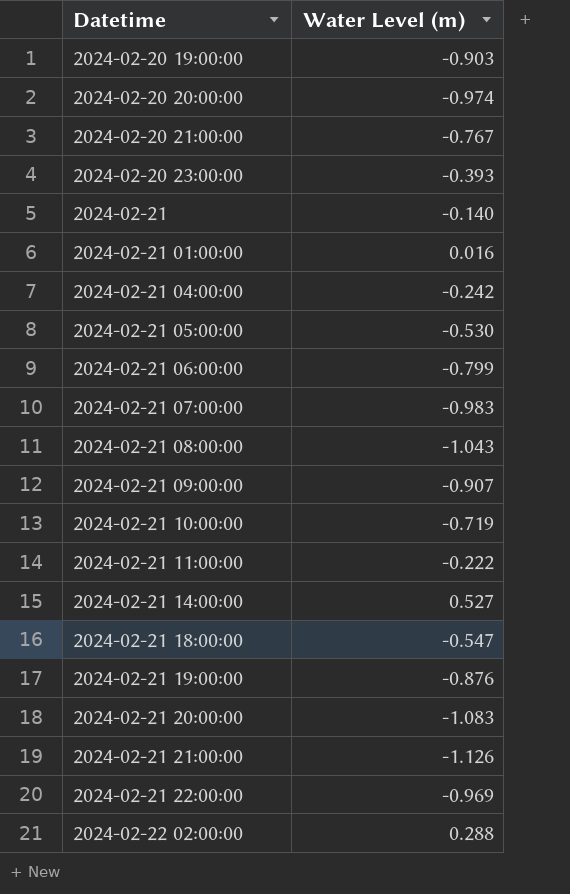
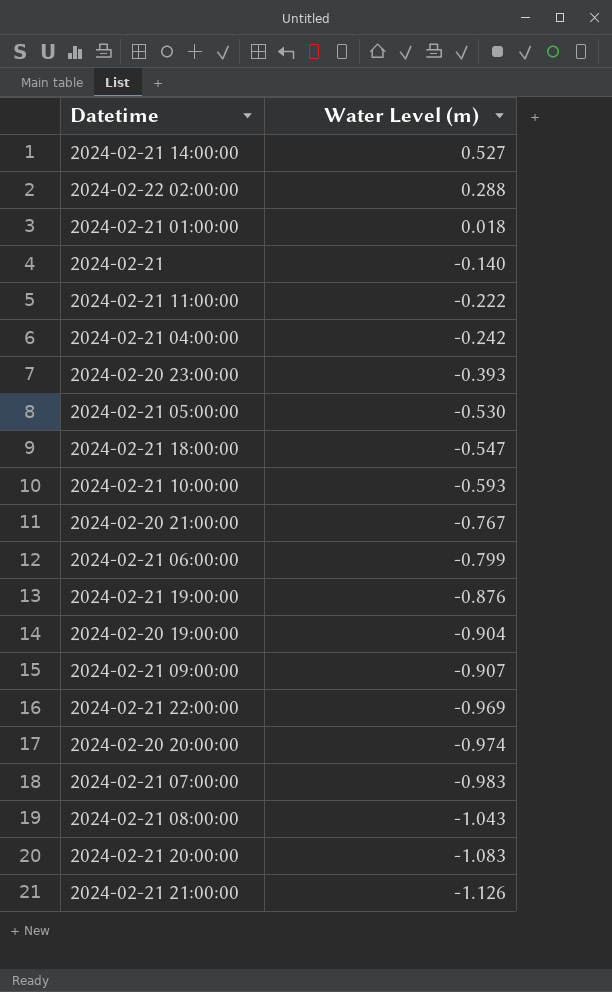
row order: Datetime ascending -> Water Level (m) descending
2024-02-21 01:00:00 | Water Level (m): 0.016 -> 0.018
2024-02-21 10:00:00 | Water Level (m): -0.719 -> -0.593
2024-02-20 19:00:00 | Water Level (m): -0.903 -> -0.904

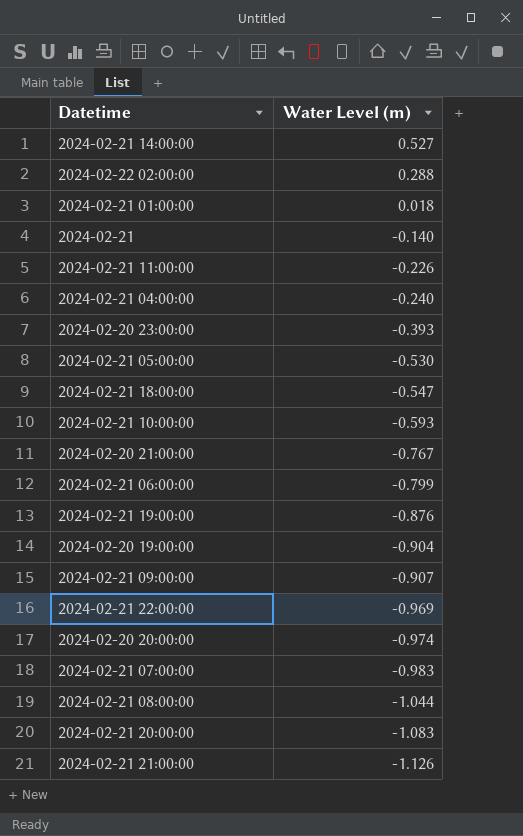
2024-02-21 11:00:00 | Water Level (m): -0.222 -> -0.226
2024-02-21 04:00:00 | Water Level (m): -0.242 -> -0.240
2024-02-21 08:00:00 | Water Level (m): -1.043 -> -1.044

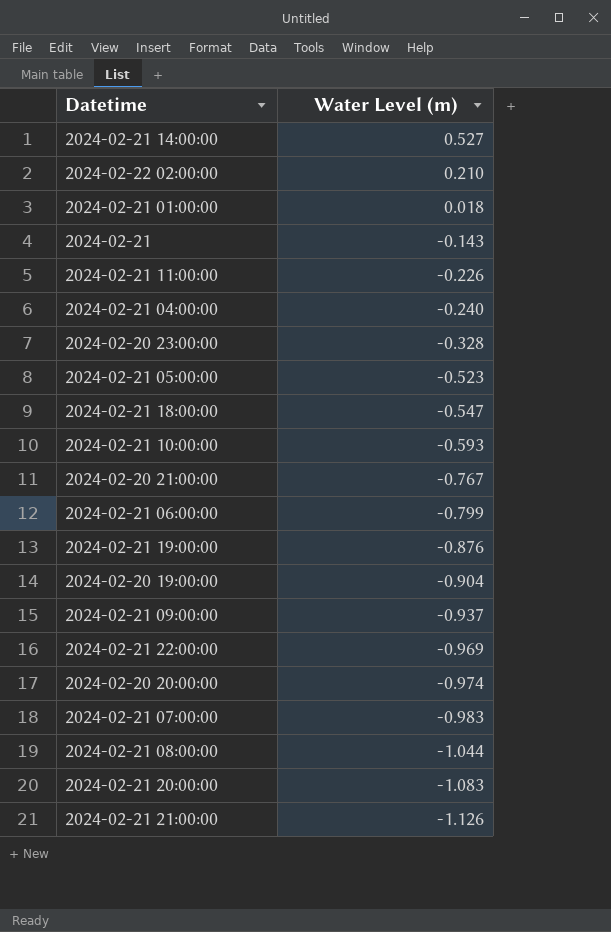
2024-02-22 02:00:00 | Water Level (m): 0.288 -> 0.210
2024-02-21 | Water Level (m): -0.140 -> -0.143
2024-02-20 23:00:00 | Water Level (m): -0.393 -> -0.328
2024-02-21 05:00:00 | Water Level (m): -0.530 -> -0.523
2024-02-21 09:00:00 | Water Level (m): -0.907 -> -0.937

